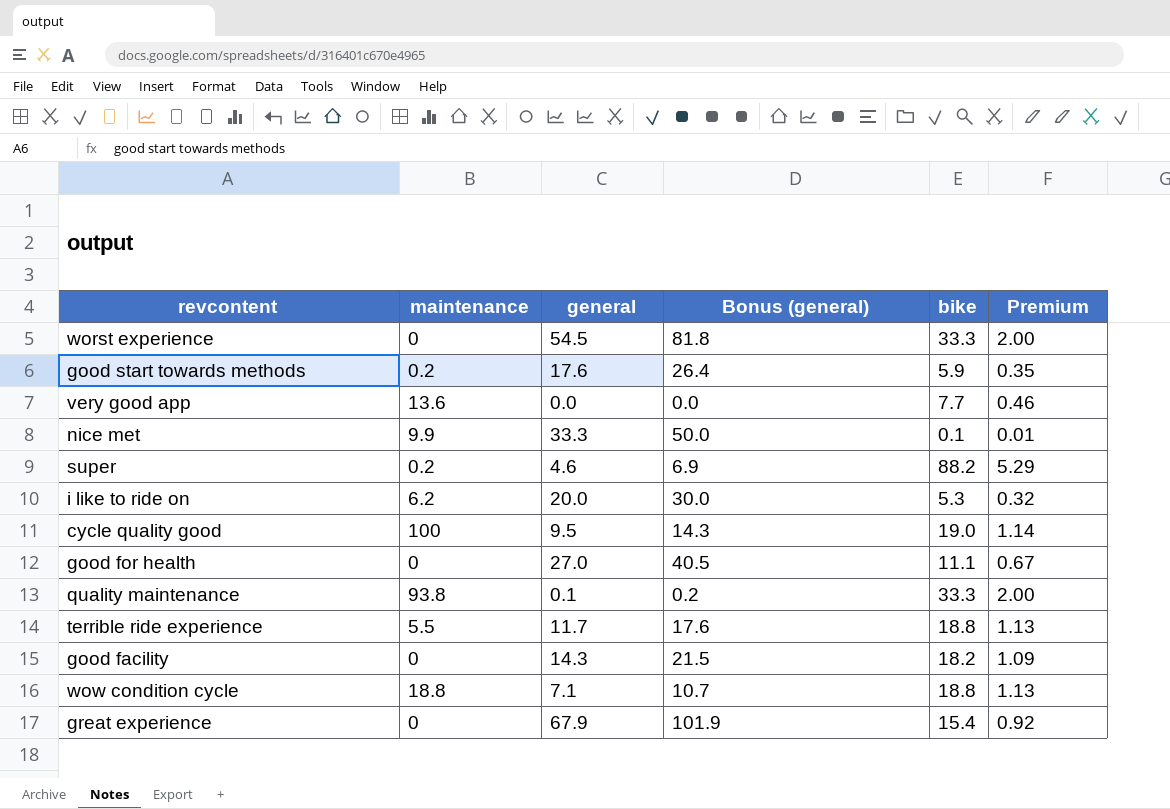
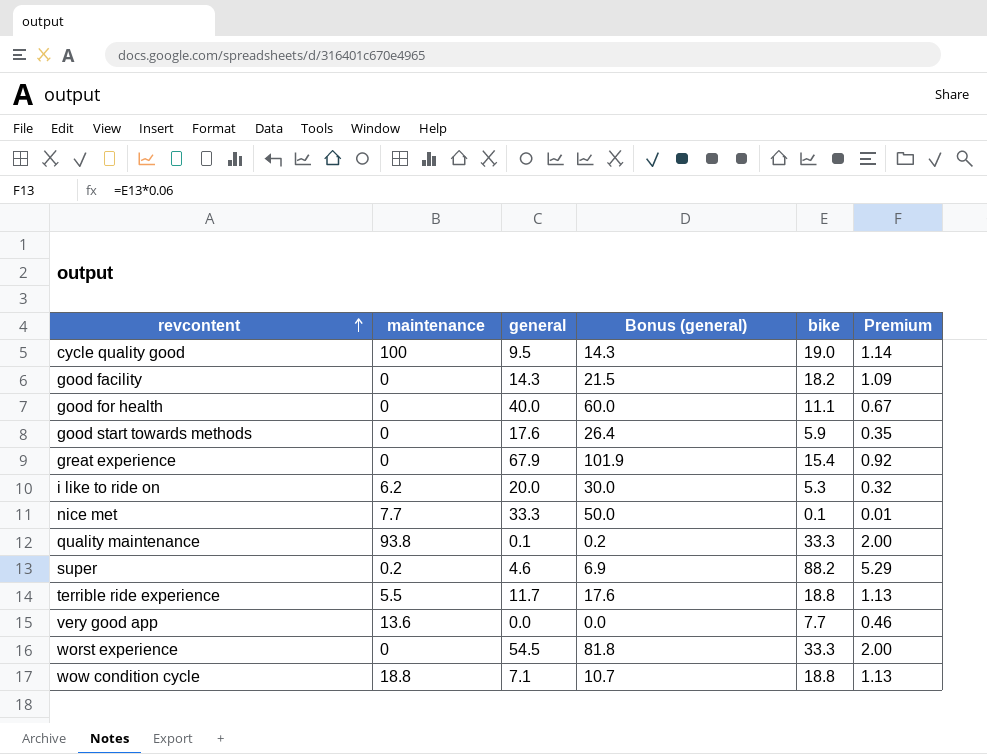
row order: none -> revcontent ascending
good for health | general: 27.0 -> 40.0
good for health | Bonus (general): 40.5 -> 60.0
good start towards methods | maintenance: 0.2 -> 0
nice met | maintenance: 9.9 -> 7.7

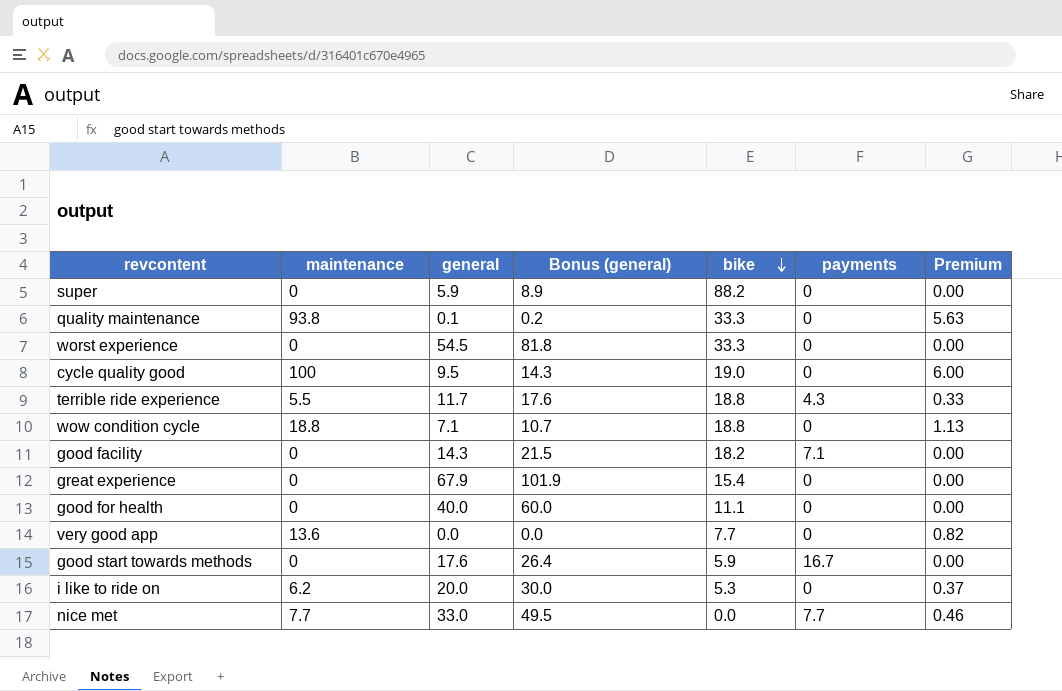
row order: revcontent ascending -> bike descending
column payments | position: none -> 6
column Premium | formula: [bike] * 0.06 -> [maintenance] * 0.06
super | maintenance: 0.2 -> 0
super | general: 4.6 -> 5.9
super | Bonus (general): 6.9 -> 8.9
nice met | general: 33.3 -> 33.0
nice met | Bonus (general): 50.0 -> 49.5
nice met | bike: 0.1 -> 0.0

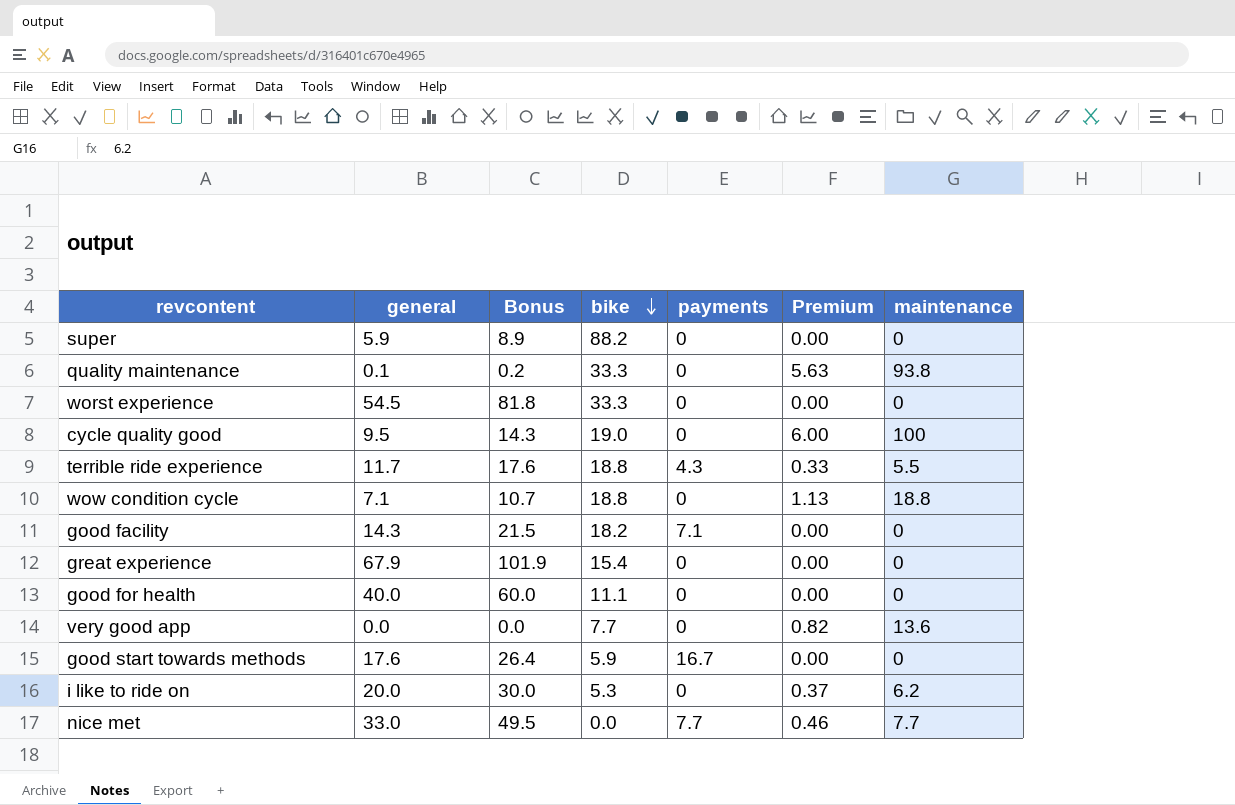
column name: Bonus (general) -> Bonus
column maintenance | position: 2 -> 7

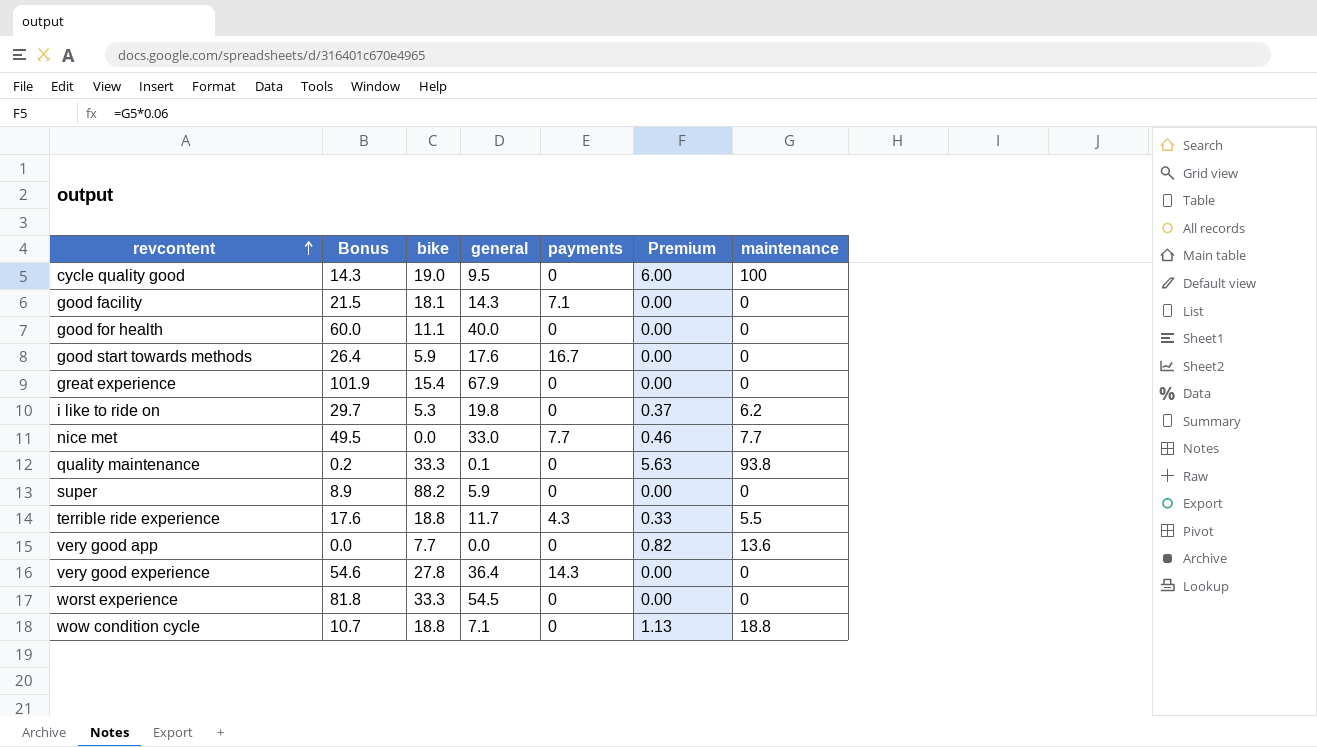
row order: bike descending -> revcontent ascending
column general | position: 2 -> 4
good facility | bike: 18.2 -> 18.1
i like to ride on | Bonus: 30.0 -> 29.7
i like to ride on | general: 20.0 -> 19.8
row very good experience: none -> 54.6 | 27.8 | 36.4 | 14.3 | 0.00 | 0

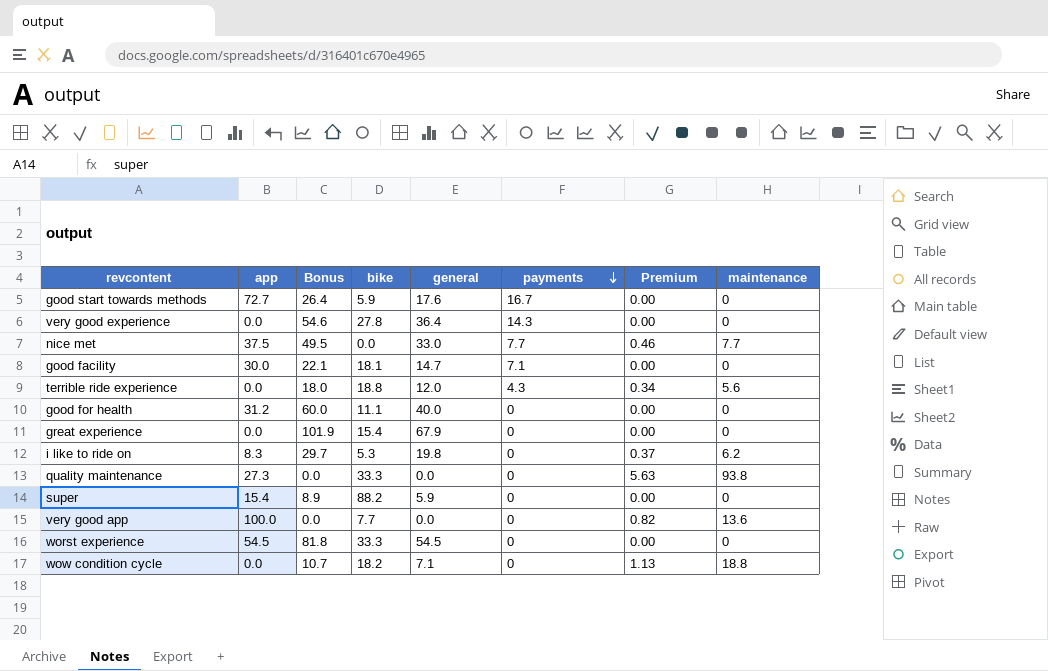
row order: revcontent ascending -> payments descending
column app | position: none -> 2
row cycle quality good: 14.3 | 19.0 | 9.5 | 0 | 6.00 | 100 -> none
good facility | Bonus: 21.5 -> 22.1
good facility | general: 14.3 -> 14.7
terrible ride experience | Bonus: 17.6 -> 18.0
terrible ride experience | general: 11.7 -> 12.0
terrible ride experience | Premium: 0.33 -> 0.34
terrible ride experience | maintenance: 5.5 -> 5.6
quality maintenance | Bonus: 0.2 -> 0.0
quality maintenance | general: 0.1 -> 0.0
wow condition cycle | bike: 18.8 -> 18.2

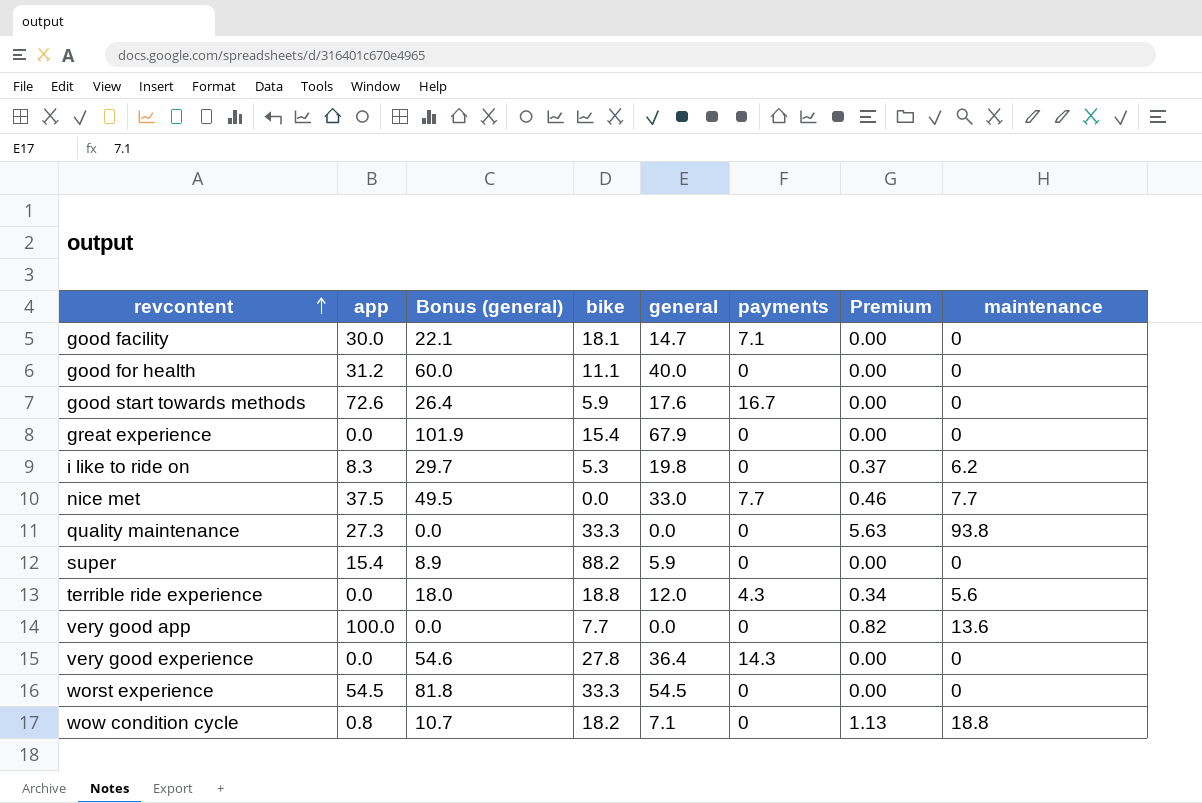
row order: payments descending -> revcontent ascending
column name: Bonus -> Bonus (general)
good start towards methods | app: 72.7 -> 72.6
wow condition cycle | app: 0.0 -> 0.8

